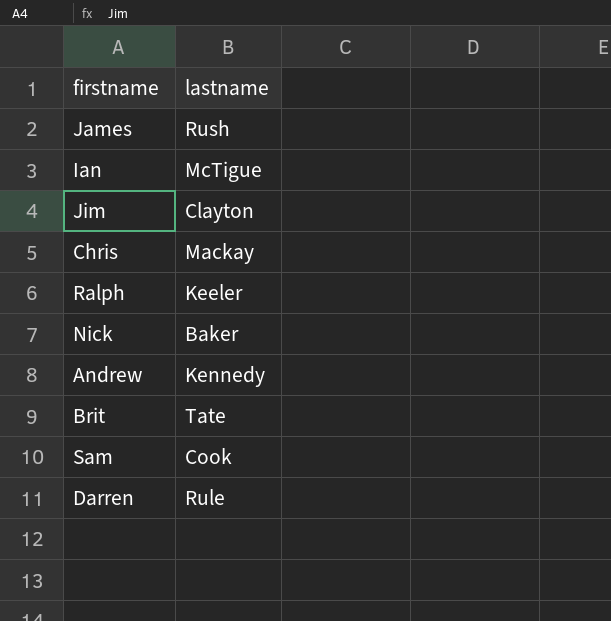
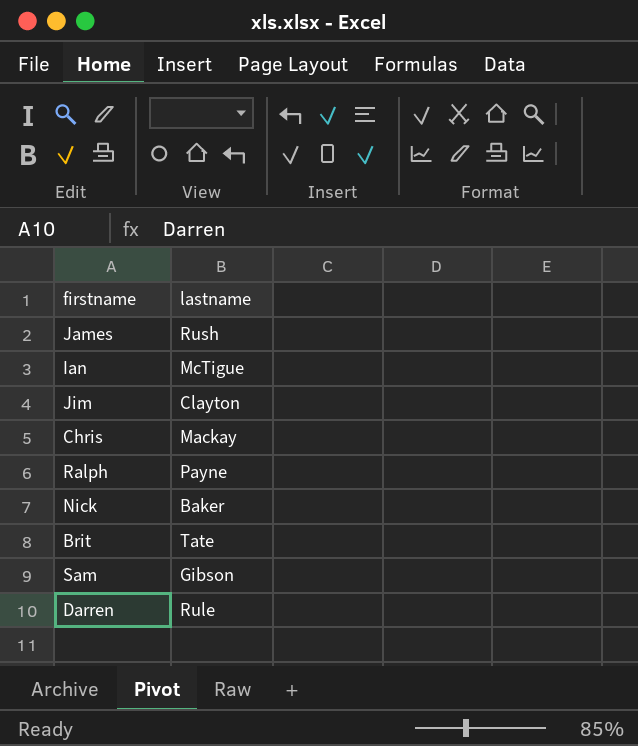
row Andrew: Kennedy -> none
Ralph | lastname: Keeler -> Payne
Sam | lastname: Cook -> Gibson

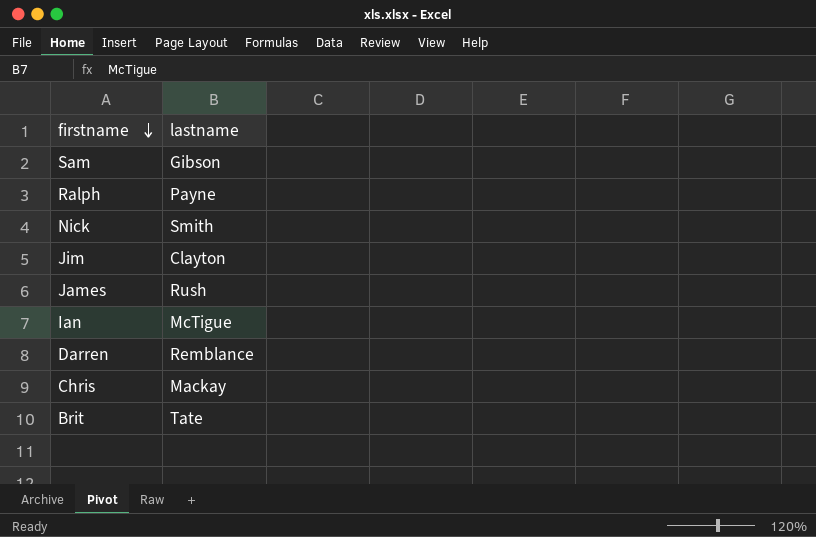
row order: none -> firstname descending
Nick | lastname: Baker -> Smith
Darren | lastname: Rule -> Remblance

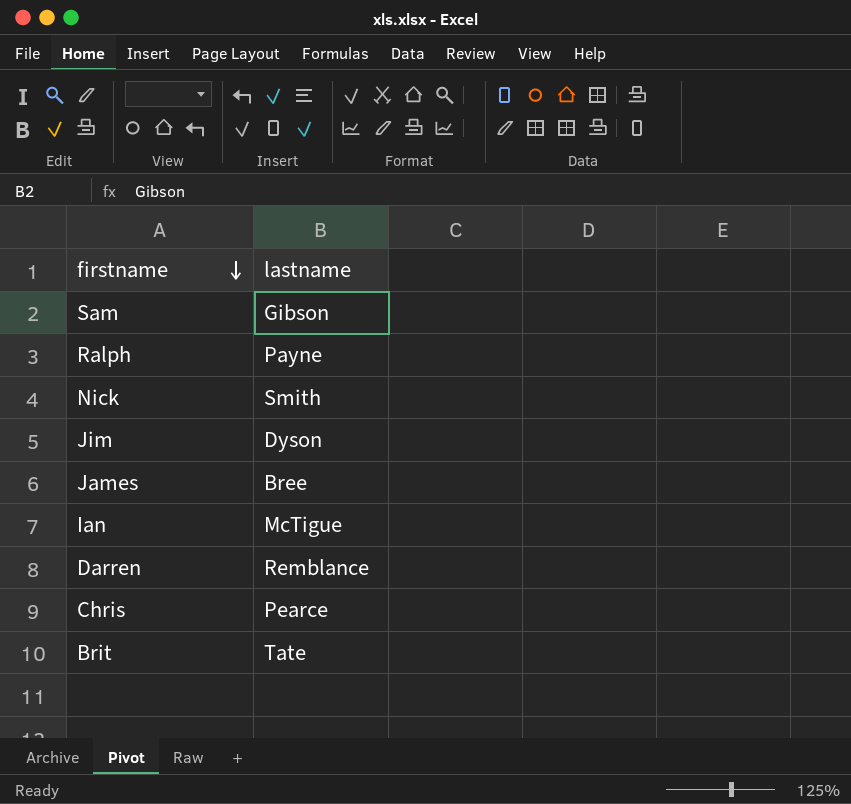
Jim | lastname: Clayton -> Dyson
James | lastname: Rush -> Bree
Chris | lastname: Mackay -> Pearce

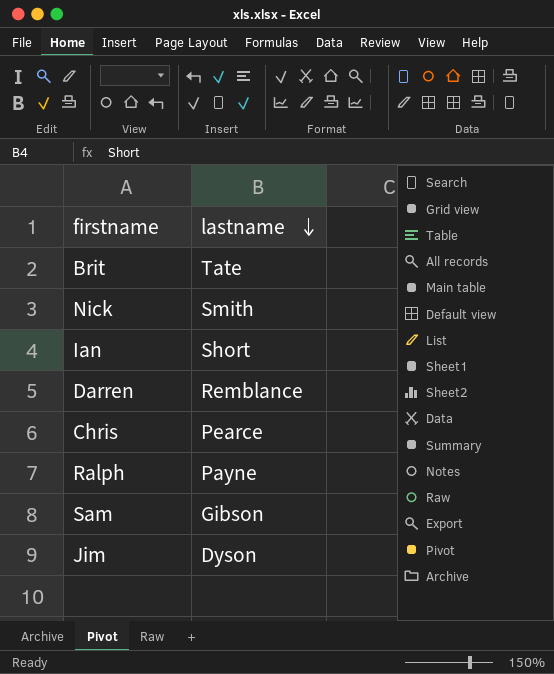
row order: firstname descending -> lastname descending
row James: Bree -> none
Ian | lastname: McTigue -> Short

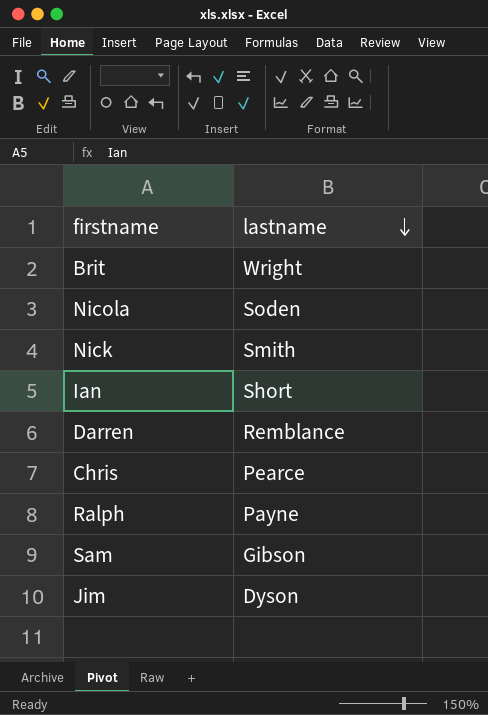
Brit | lastname: Tate -> Wright
row Nicola: none -> Soden

